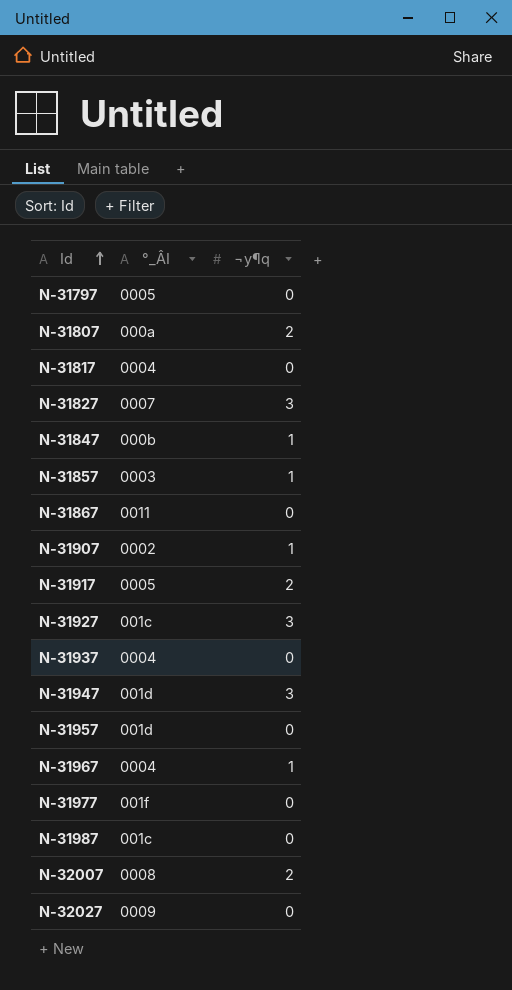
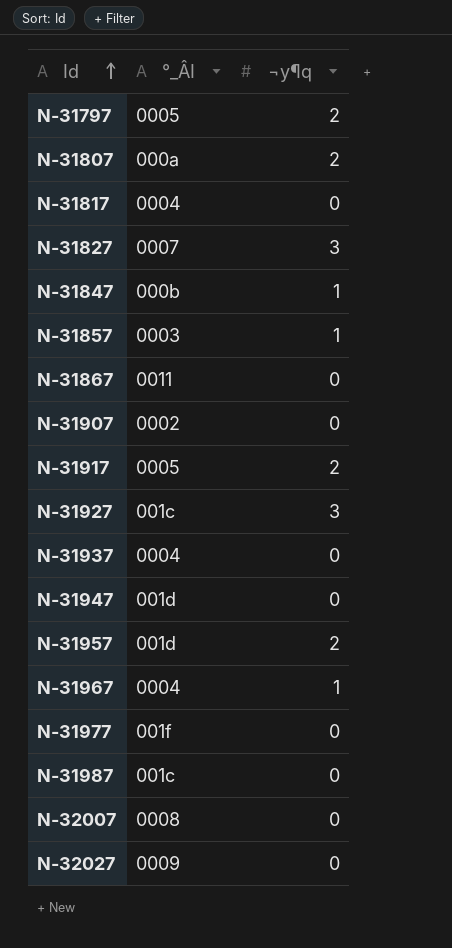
N-31797 | ¬y¶q: 0 -> 2
N-31907 | ¬y¶q: 1 -> 0
N-31947 | ¬y¶q: 3 -> 0
N-31957 | ¬y¶q: 0 -> 2
N-32007 | ¬y¶q: 2 -> 0

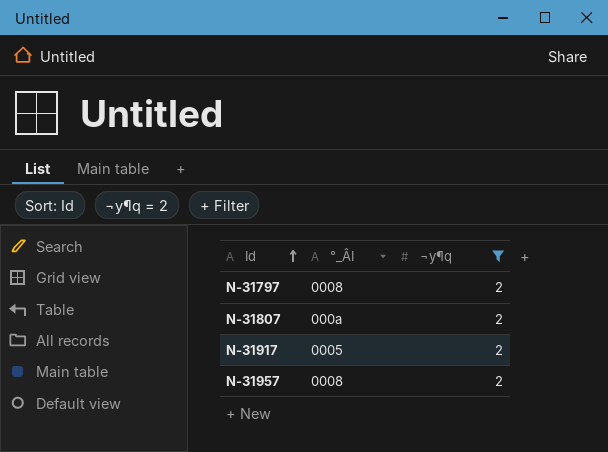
filter: none -> ¬y¶q = 2
N-31797 | °_ÂI: 0005 -> 0008
N-31957 | °_ÂI: 001d -> 0008

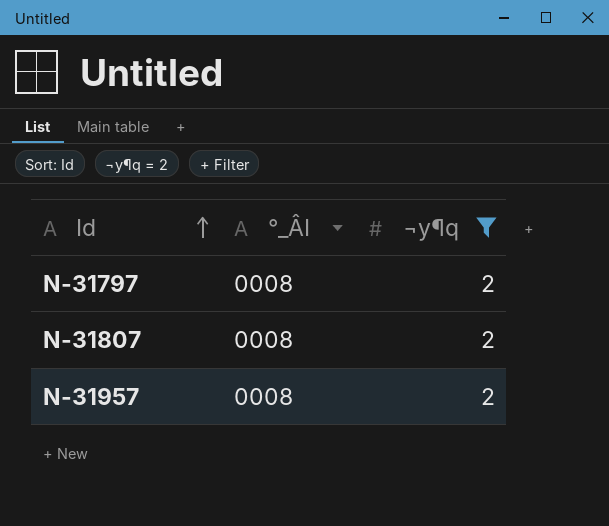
row N-31917: 0005 | 2 -> none
N-31807 | °_ÂI: 000a -> 0008

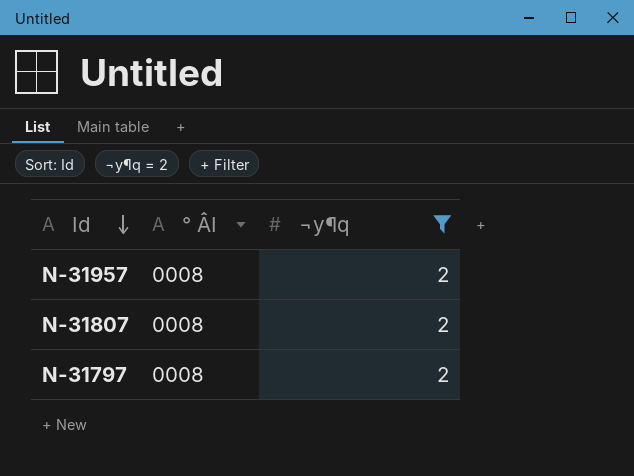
row order: Id ascending -> Id descending
column name: °_ÂI -> ° ÂI

